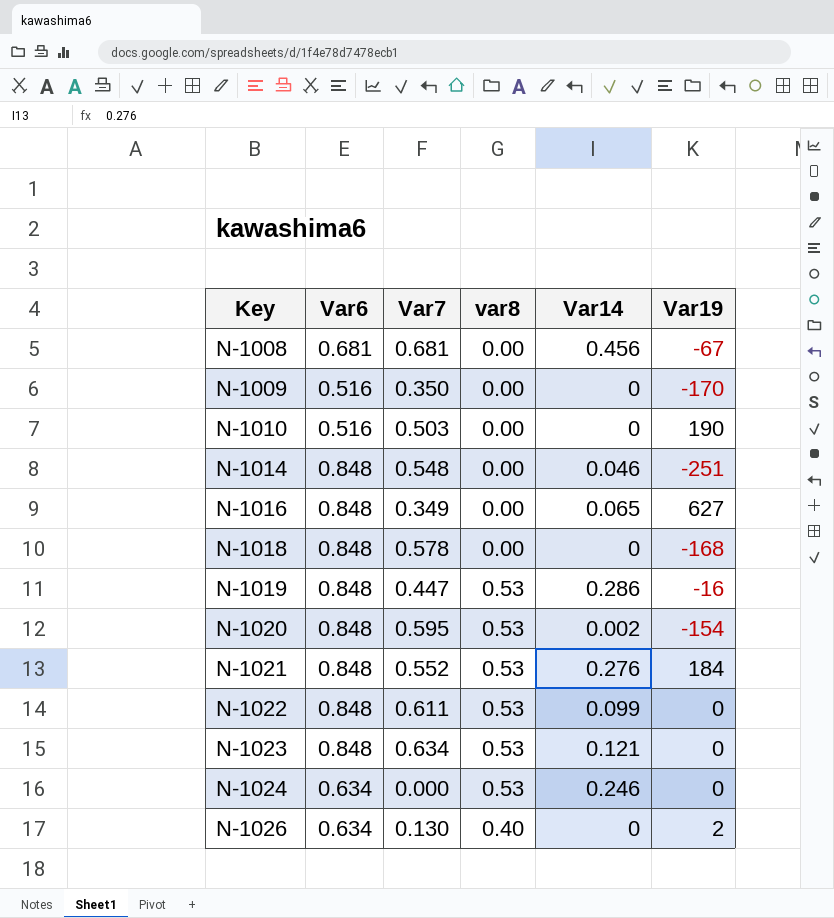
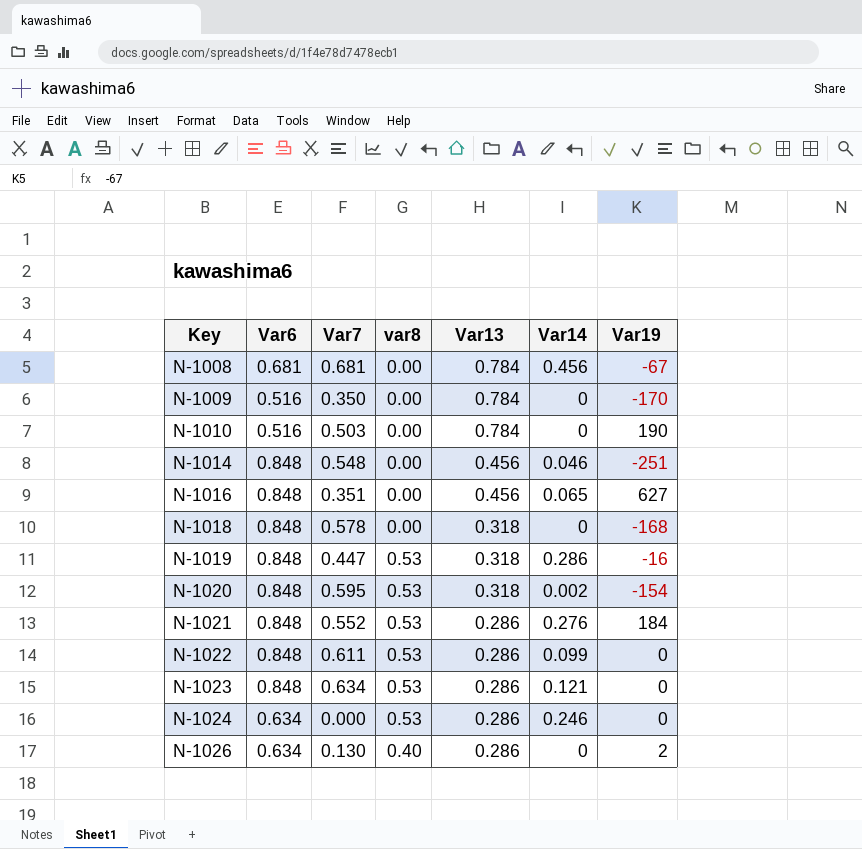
column Var13 | position: none -> 5
N-1016 | Var7: 0.349 -> 0.351

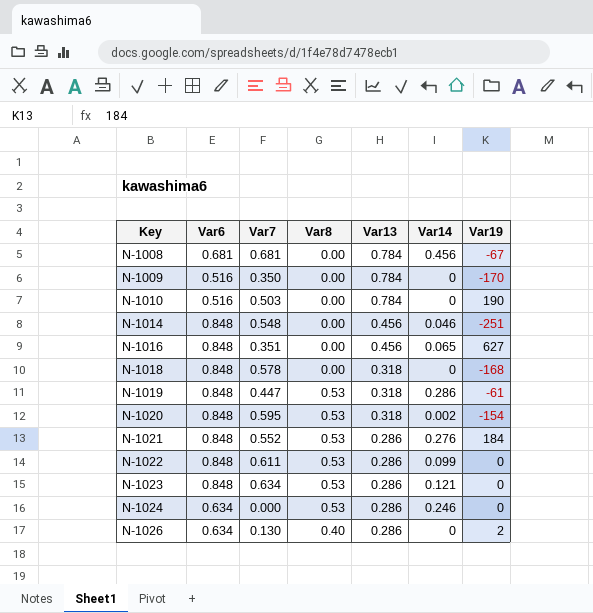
column name: var8 -> Var8
N-1019 | Var19: -16 -> -61

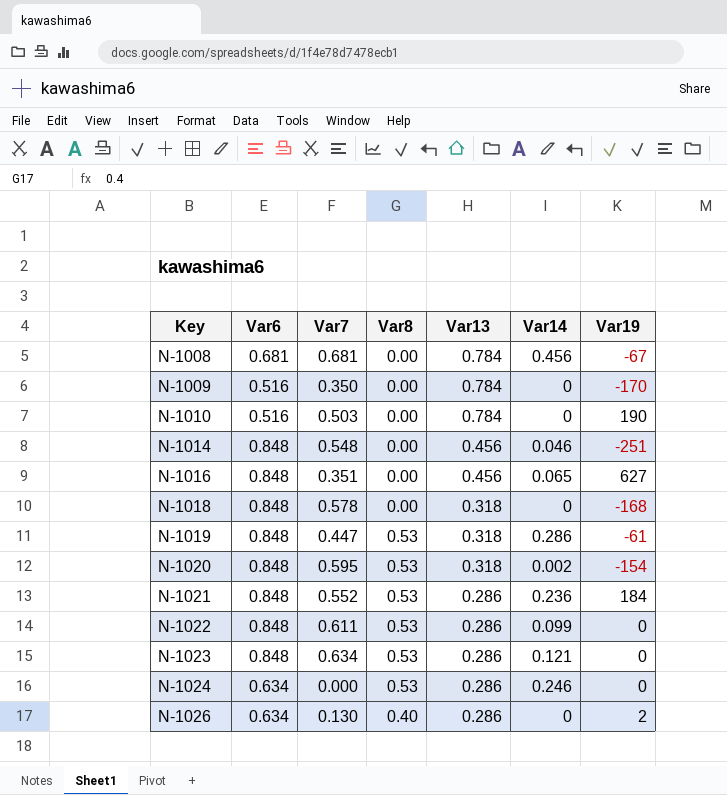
N-1021 | Var14: 0.276 -> 0.236

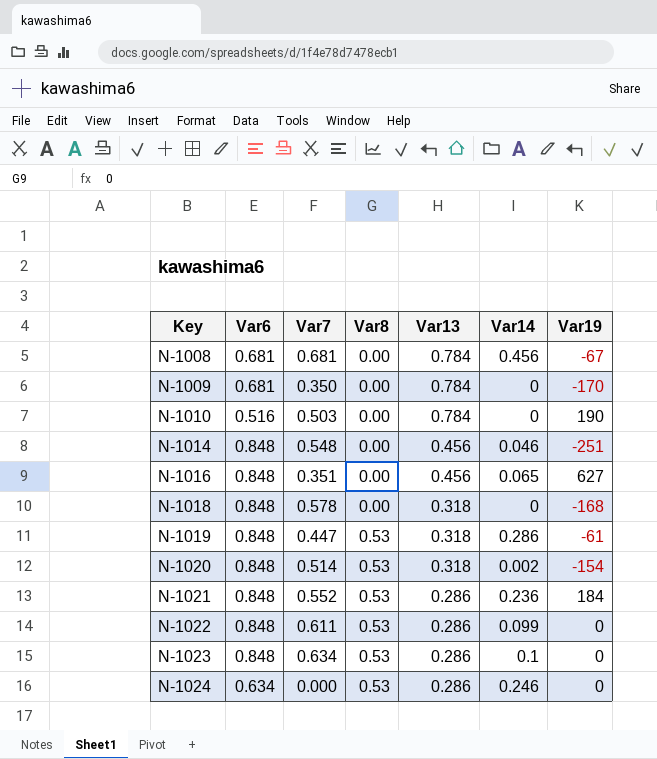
row N-1026: 0.634 | 0.130 | 0.40 | 0.286 | 0 | 2 -> none
N-1009 | Var6: 0.516 -> 0.681
N-1020 | Var7: 0.595 -> 0.514
N-1023 | Var14: 0.121 -> 0.1

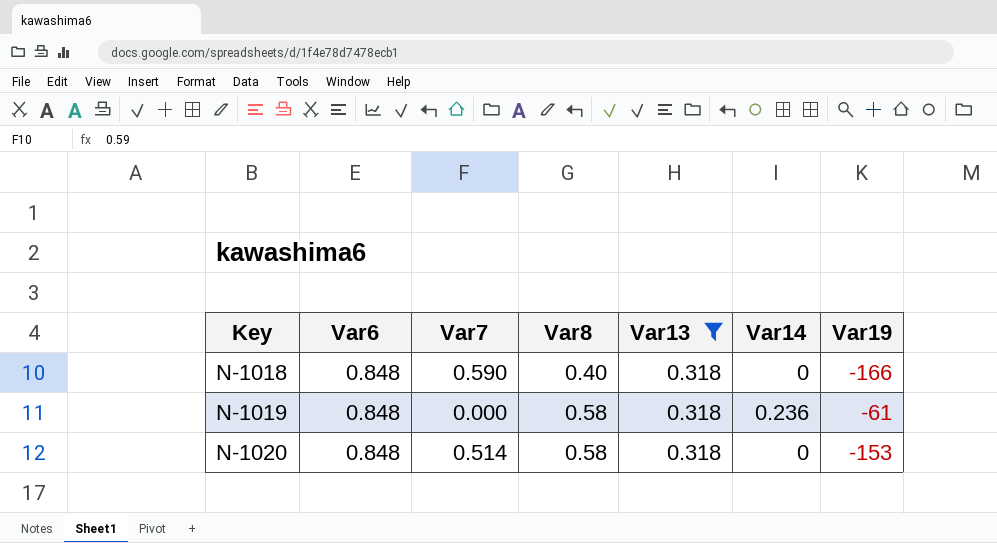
filter: none -> Var13 = 0.318
N-1018 | Var7: 0.578 -> 0.590
N-1018 | Var8: 0.00 -> 0.40
N-1018 | Var19: -168 -> -166
N-1019 | Var7: 0.447 -> 0.000
N-1019 | Var8: 0.53 -> 0.58
N-1019 | Var14: 0.286 -> 0.236
N-1020 | Var8: 0.53 -> 0.58
N-1020 | Var14: 0.002 -> 0
N-1020 | Var19: -154 -> -153

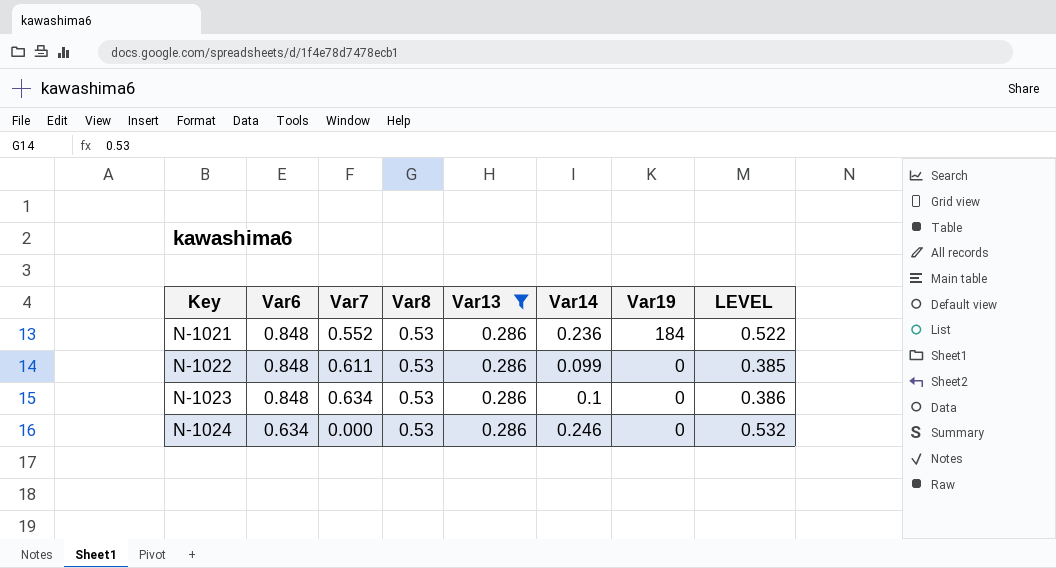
filter: Var13 = 0.318 -> Var13 = 0.286
column LEVEL | formula: none -> [Var13] + [Var14]

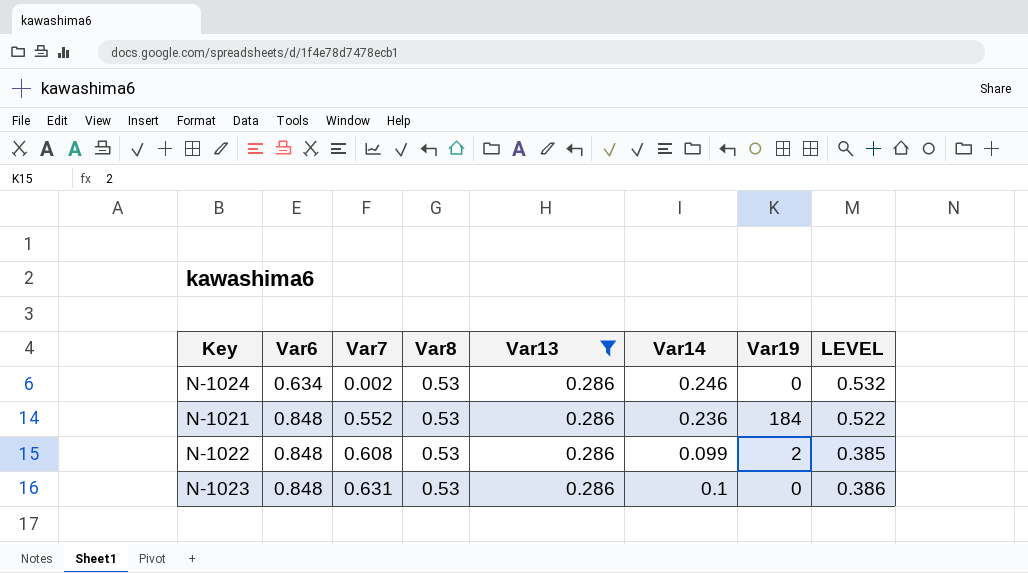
row order: Key ascending -> Var6 ascending
N-1024 | Var7: 0.000 -> 0.002
N-1022 | Var7: 0.611 -> 0.608
N-1022 | Var19: 0 -> 2
N-1023 | Var7: 0.634 -> 0.631

